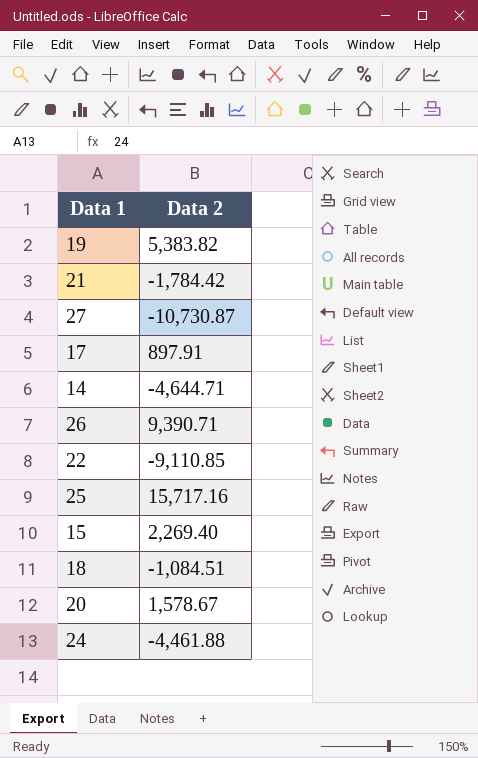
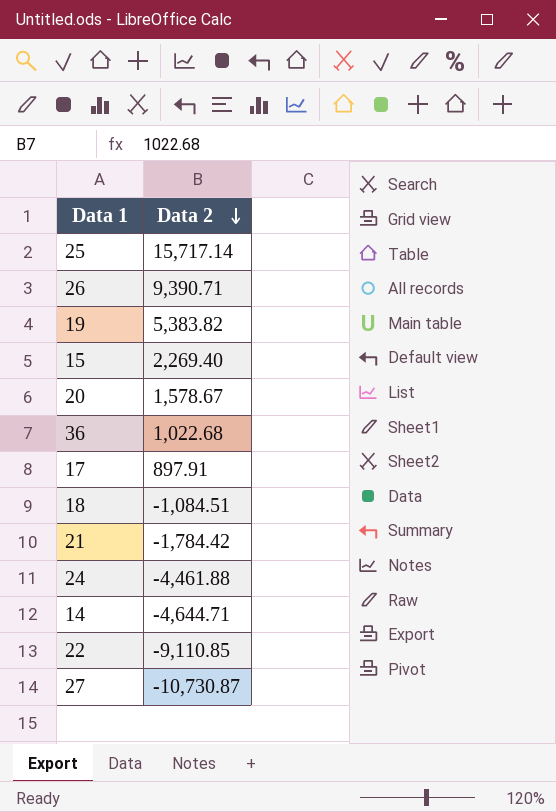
row order: none -> Data 2 descending
25 | Data 2: 15,717.16 -> 15,717.14
row 36: none -> 1,022.68

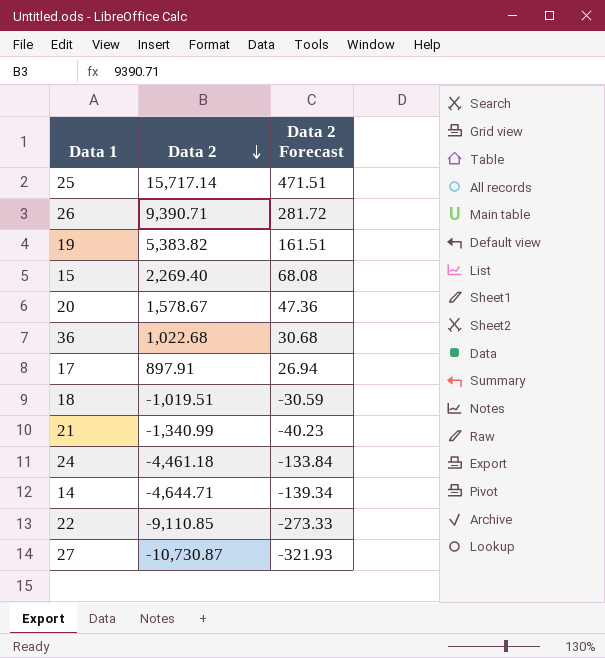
column Data 2 Forecast | formula: none -> [Data 2] * 0.03
18 | Data 2: -1,084.51 -> -1,019.51
21 | Data 2: -1,784.42 -> -1,340.99
24 | Data 2: -4,461.88 -> -4,461.18

